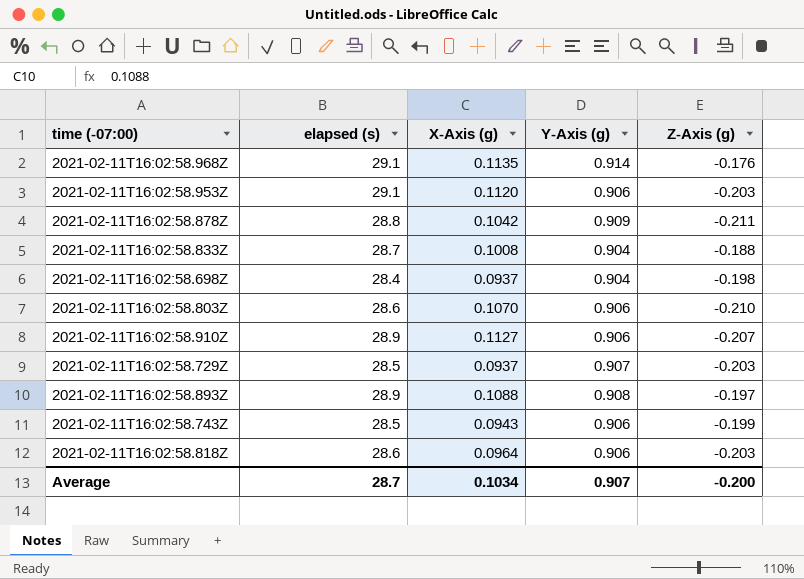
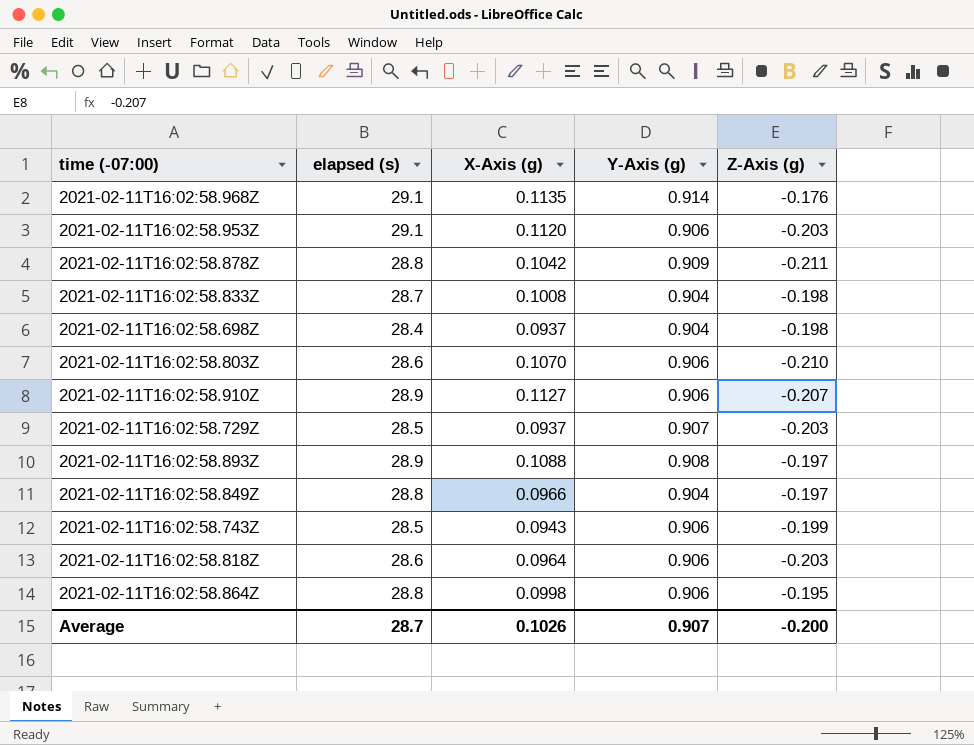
2021-02-11T16:02:58.833Z | Z-Axis (g): -0.188 -> -0.198
row 2021-02-11T16:02:58.849Z: none -> 28.8 | 0.0966 | 0.904 | -0.197
row 2021-02-11T16:02:58.864Z: none -> 28.8 | 0.0998 | 0.906 | -0.195
Average | X-Axis (g): 0.1034 -> 0.1026

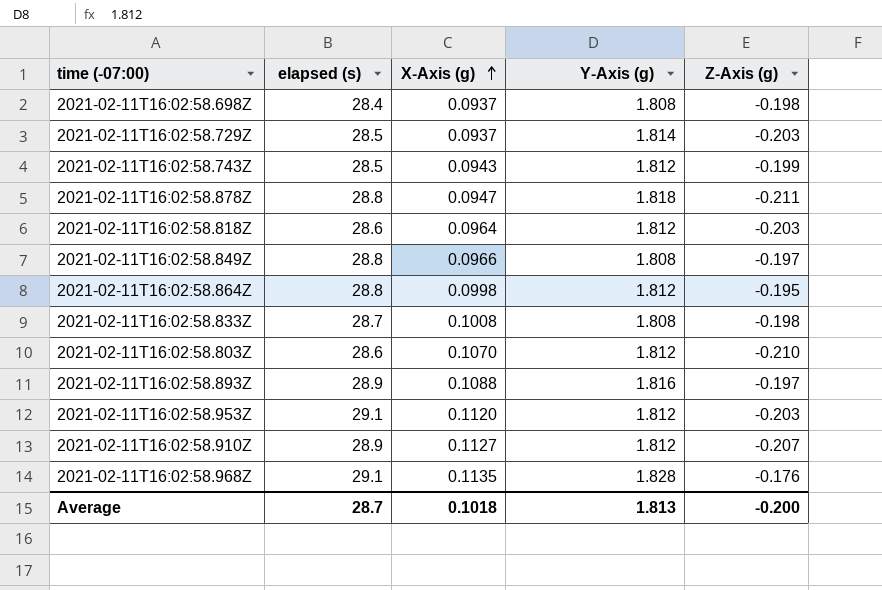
row order: none -> X-Axis (g) ascending
2021-02-11T16:02:58.698Z | Y-Axis (g): 0.904 -> 1.808
2021-02-11T16:02:58.729Z | Y-Axis (g): 0.907 -> 1.814
2021-02-11T16:02:58.743Z | Y-Axis (g): 0.906 -> 1.812
2021-02-11T16:02:58.878Z | X-Axis (g): 0.1042 -> 0.0947
2021-02-11T16:02:58.878Z | Y-Axis (g): 0.909 -> 1.818
2021-02-11T16:02:58.818Z | Y-Axis (g): 0.906 -> 1.812
2021-02-11T16:02:58.849Z | Y-Axis (g): 0.904 -> 1.808
2021-02-11T16:02:58.864Z | Y-Axis (g): 0.906 -> 1.812
2021-02-11T16:02:58.833Z | Y-Axis (g): 0.904 -> 1.808
2021-02-11T16:02:58.803Z | Y-Axis (g): 0.906 -> 1.812
2021-02-11T16:02:58.893Z | Y-Axis (g): 0.908 -> 1.816
2021-02-11T16:02:58.953Z | Y-Axis (g): 0.906 -> 1.812
2021-02-11T16:02:58.910Z | Y-Axis (g): 0.906 -> 1.812
2021-02-11T16:02:58.968Z | Y-Axis (g): 0.914 -> 1.828
Average | X-Axis (g): 0.1026 -> 0.1018
Average | Y-Axis (g): 0.907 -> 1.813

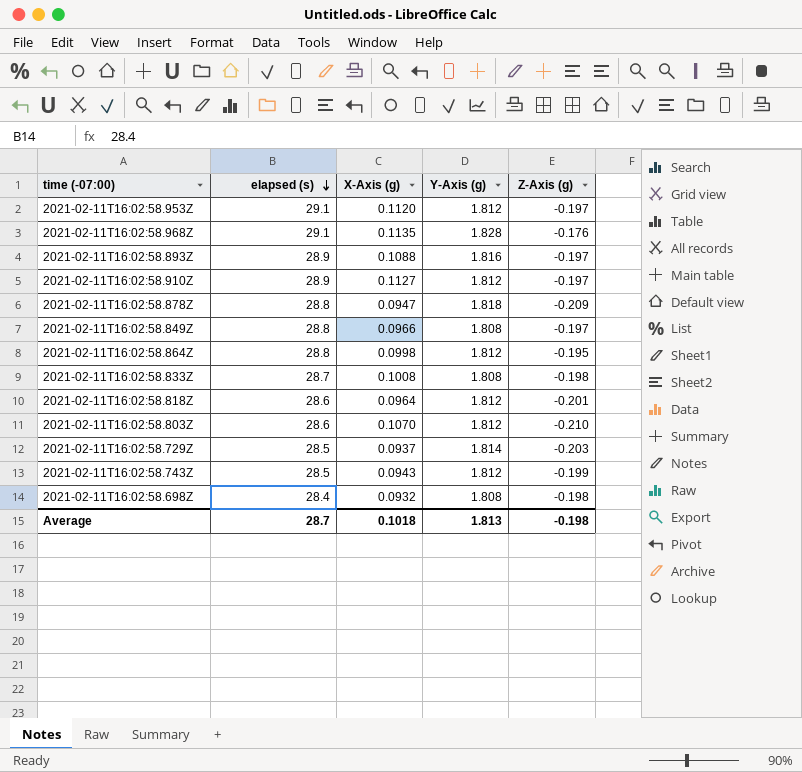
row order: X-Axis (g) ascending -> elapsed (s) descending
2021-02-11T16:02:58.953Z | Z-Axis (g): -0.203 -> -0.197
2021-02-11T16:02:58.910Z | Z-Axis (g): -0.207 -> -0.197
2021-02-11T16:02:58.878Z | Z-Axis (g): -0.211 -> -0.209
2021-02-11T16:02:58.818Z | Z-Axis (g): -0.203 -> -0.201
2021-02-11T16:02:58.698Z | X-Axis (g): 0.0937 -> 0.0932
Average | Z-Axis (g): -0.200 -> -0.198

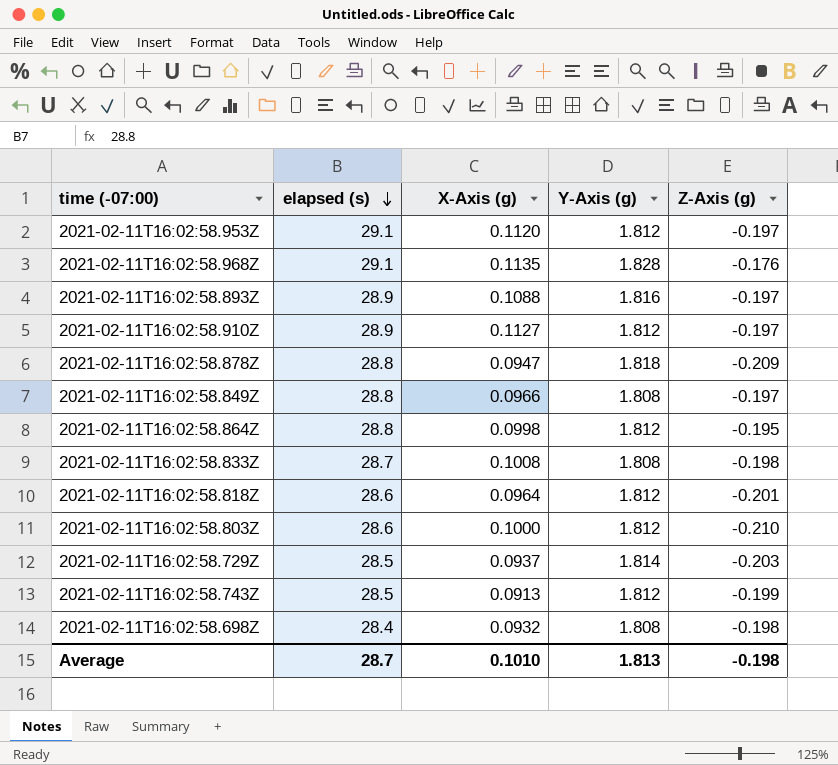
2021-02-11T16:02:58.803Z | X-Axis (g): 0.1070 -> 0.1000
2021-02-11T16:02:58.743Z | X-Axis (g): 0.0943 -> 0.0913
Average | X-Axis (g): 0.1018 -> 0.1010

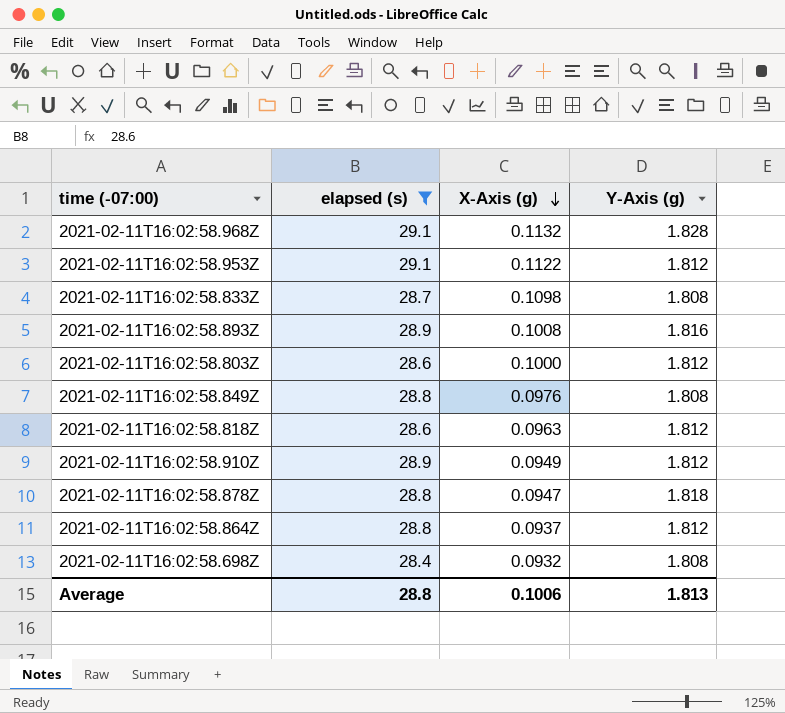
filter: none -> elapsed (s) != 28.5
row order: elapsed (s) descending -> X-Axis (g) descending
column Z-Axis (g) | position: 5 -> none
2021-02-11T16:02:58.968Z | X-Axis (g): 0.1135 -> 0.1132
2021-02-11T16:02:58.953Z | X-Axis (g): 0.1120 -> 0.1122
2021-02-11T16:02:58.833Z | X-Axis (g): 0.1008 -> 0.1098
2021-02-11T16:02:58.893Z | X-Axis (g): 0.1088 -> 0.1008
2021-02-11T16:02:58.849Z | X-Axis (g): 0.0966 -> 0.0976
2021-02-11T16:02:58.818Z | X-Axis (g): 0.0964 -> 0.0963
2021-02-11T16:02:58.910Z | X-Axis (g): 0.1127 -> 0.0949
2021-02-11T16:02:58.864Z | X-Axis (g): 0.0998 -> 0.0937
Average | elapsed (s): 28.7 -> 28.8
Average | X-Axis (g): 0.1010 -> 0.1006

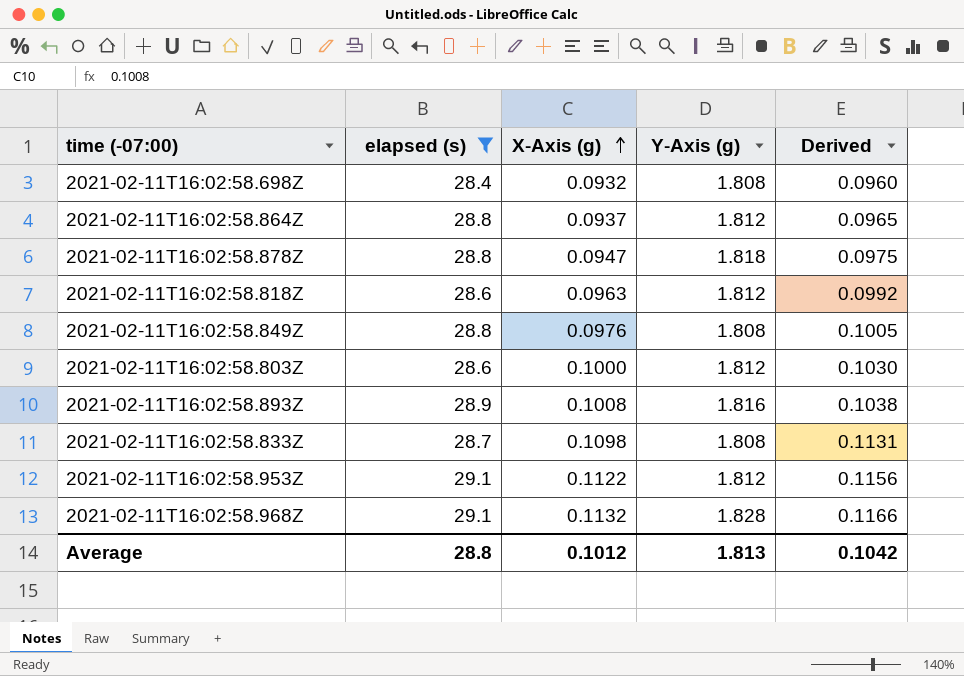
row order: X-Axis (g) descending -> X-Axis (g) ascending
column Derived | formula: none -> [X-Axis (g)] * 1.03
row 2021-02-11T16:02:58.910Z: 28.9 | 0.0949 | 1.812 -> none
Average | X-Axis (g): 0.1006 -> 0.1012

